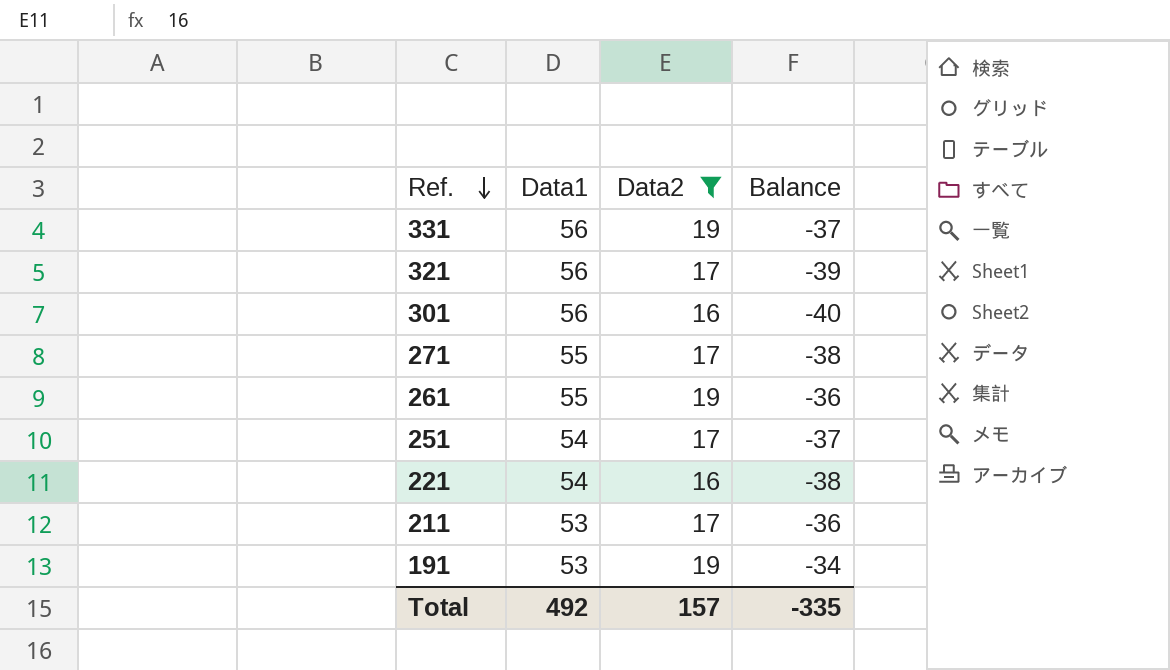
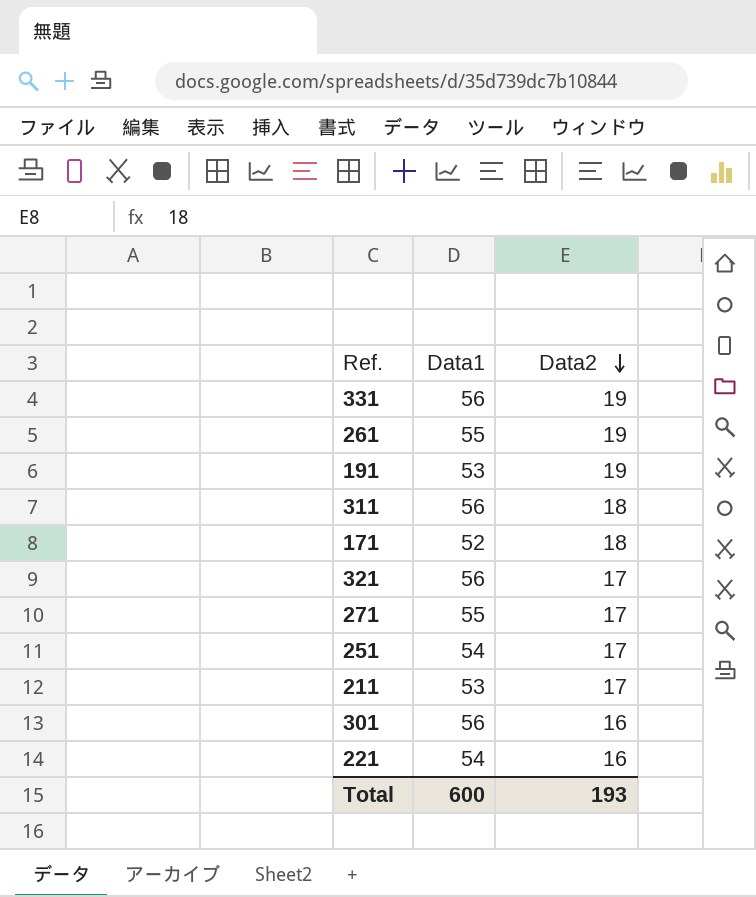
filter: Data2 != 18 -> none
row order: Ref. descending -> Data2 descending
column Balance | formula: [Data2] - [Data1] -> none
Total | Data1: 492 -> 600
Total | Data2: 157 -> 193

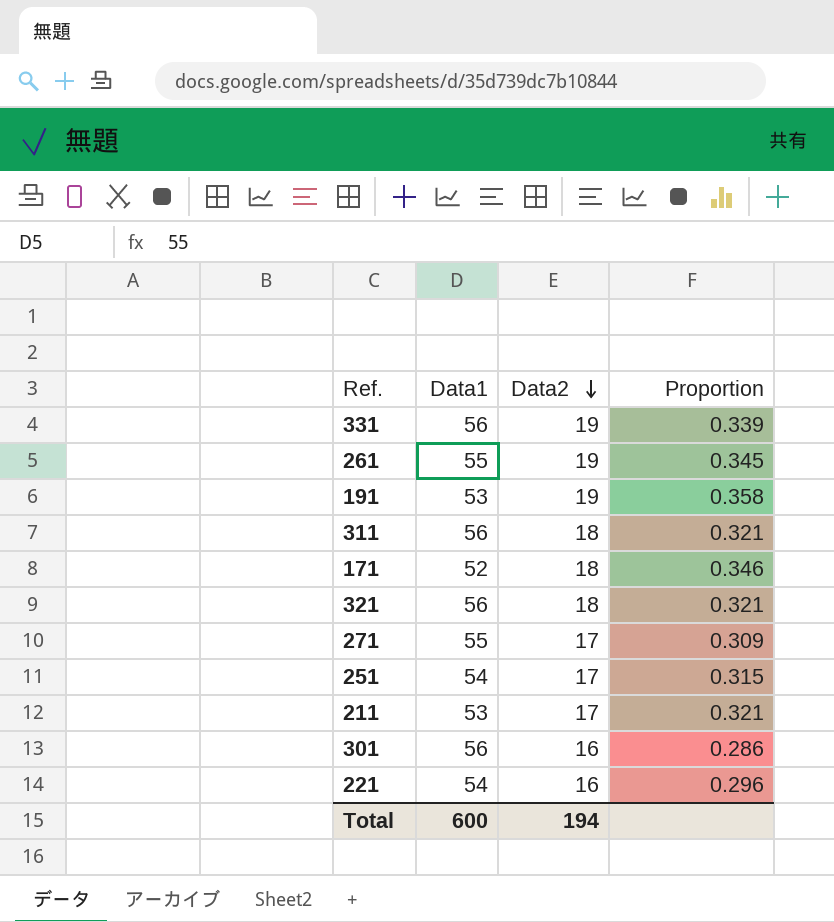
column Proportion | formula: none -> [Data2] / [Data1]
321 | Data2: 17 -> 18
Total | Data2: 193 -> 194

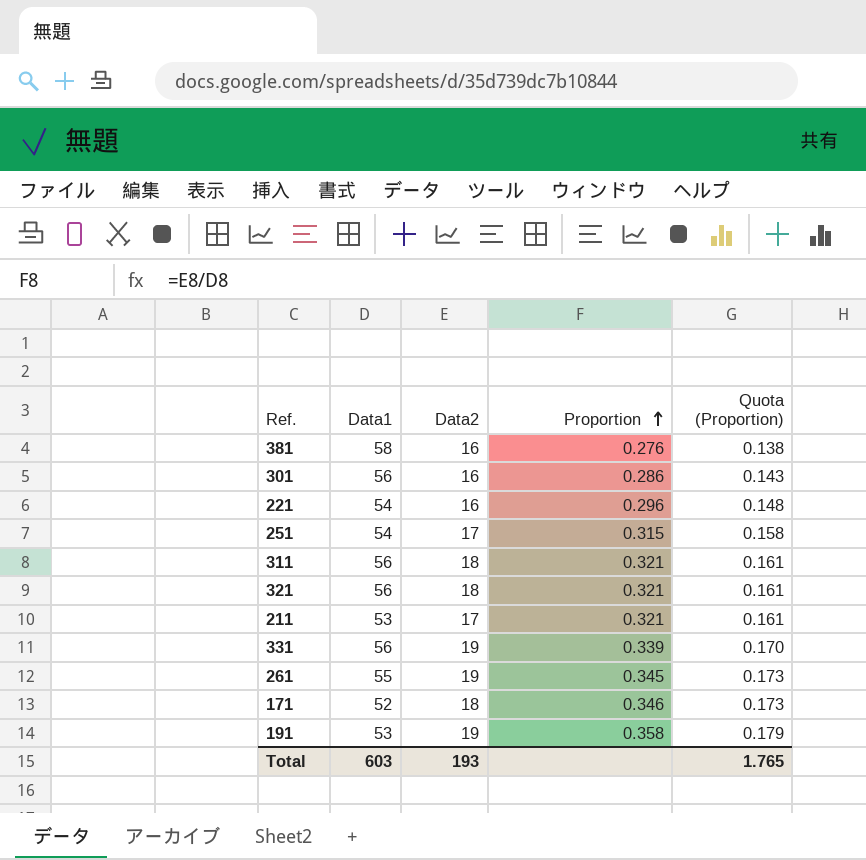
row order: Data2 descending -> Proportion ascending
column Quota (Proportion) | formula: none -> [Proportion] * 0.5
row 271: 55 | 17 | 0.309 -> none
row 381: none -> 58 | 16 | 0.276 | 0.138
Total | Data1: 600 -> 603
Total | Data2: 194 -> 193

